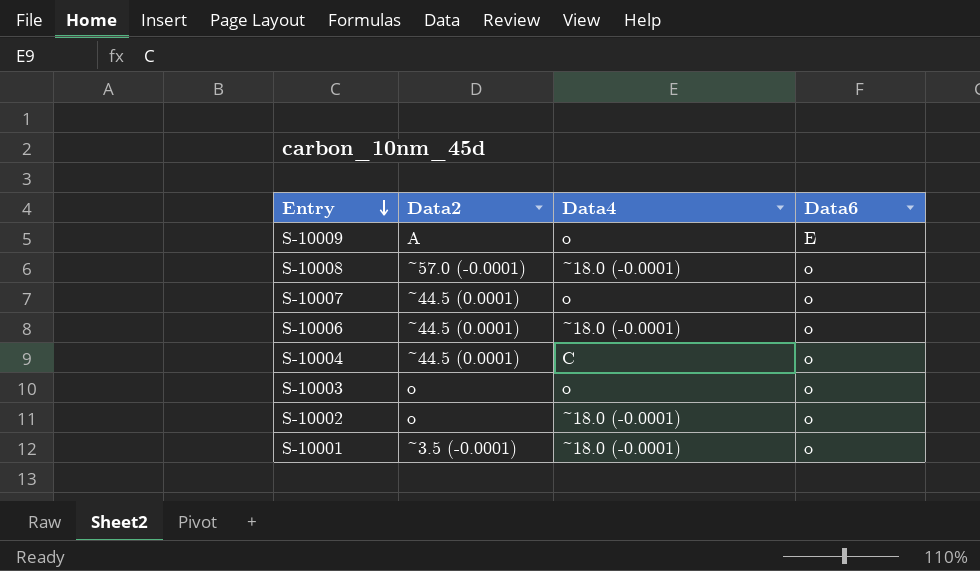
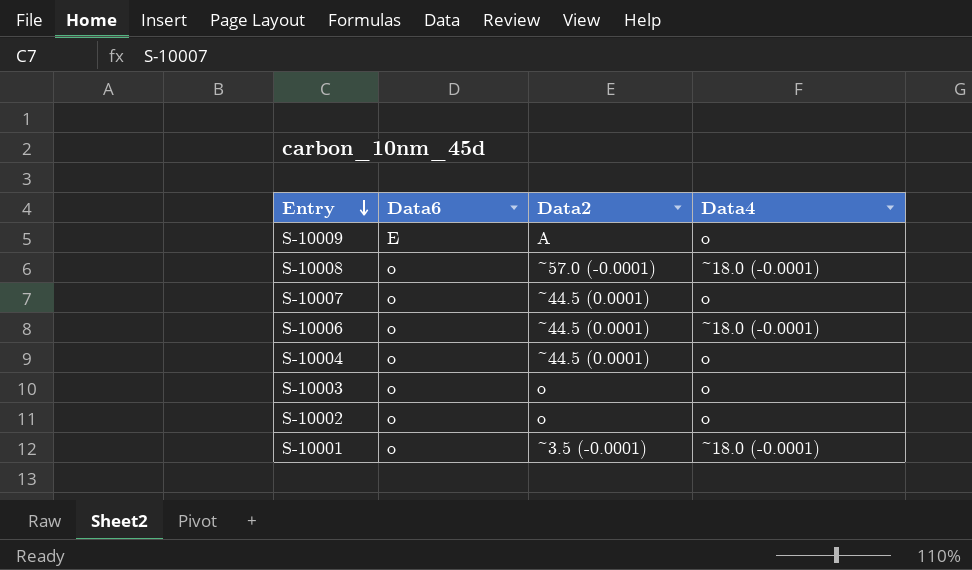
column Data6 | position: 4 -> 2
S-10004 | Data4: C -> o
S-10002 | Data4: ~18.0 (-0.0001) -> o

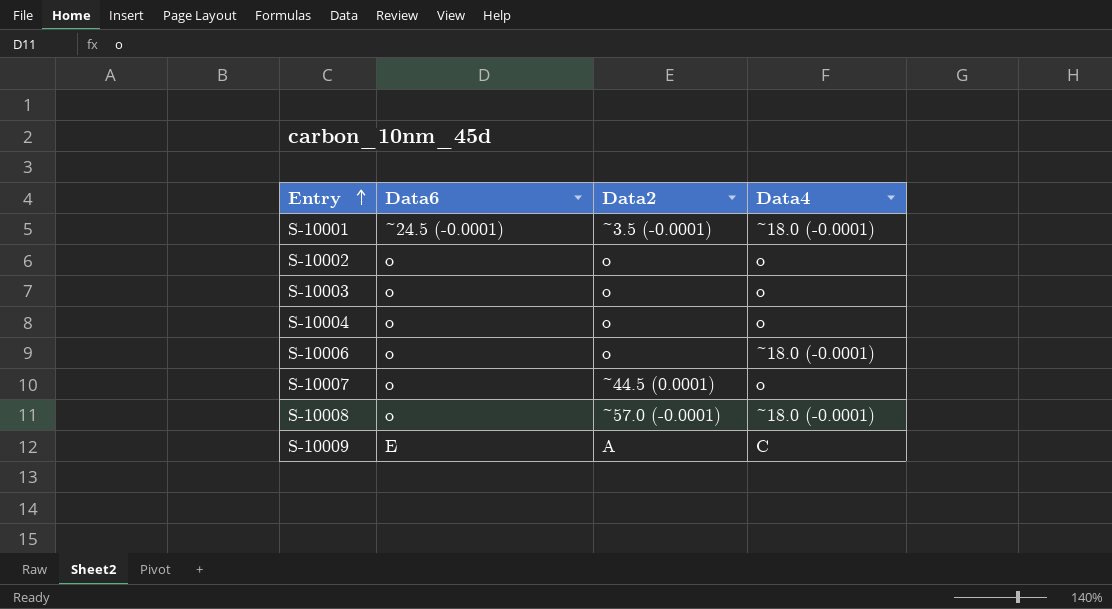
row order: Entry descending -> Entry ascending
S-10001 | Data6: o -> ~24.5 (-0.0001)
S-10004 | Data2: ~44.5 (0.0001) -> o
S-10006 | Data2: ~44.5 (0.0001) -> o
S-10009 | Data4: o -> C

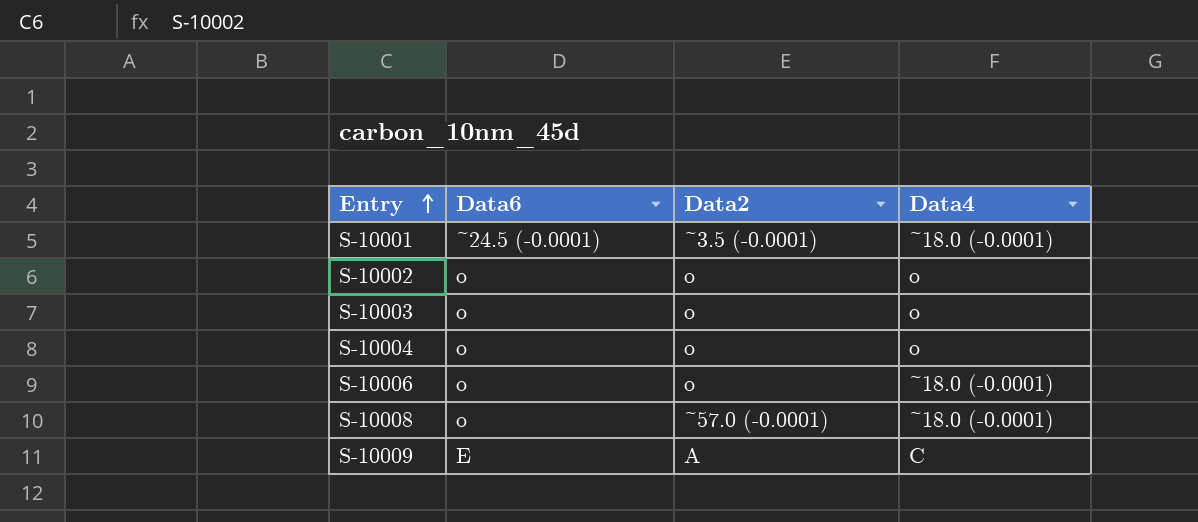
row S-10007: o | ~44.5 (0.0001) | o -> none

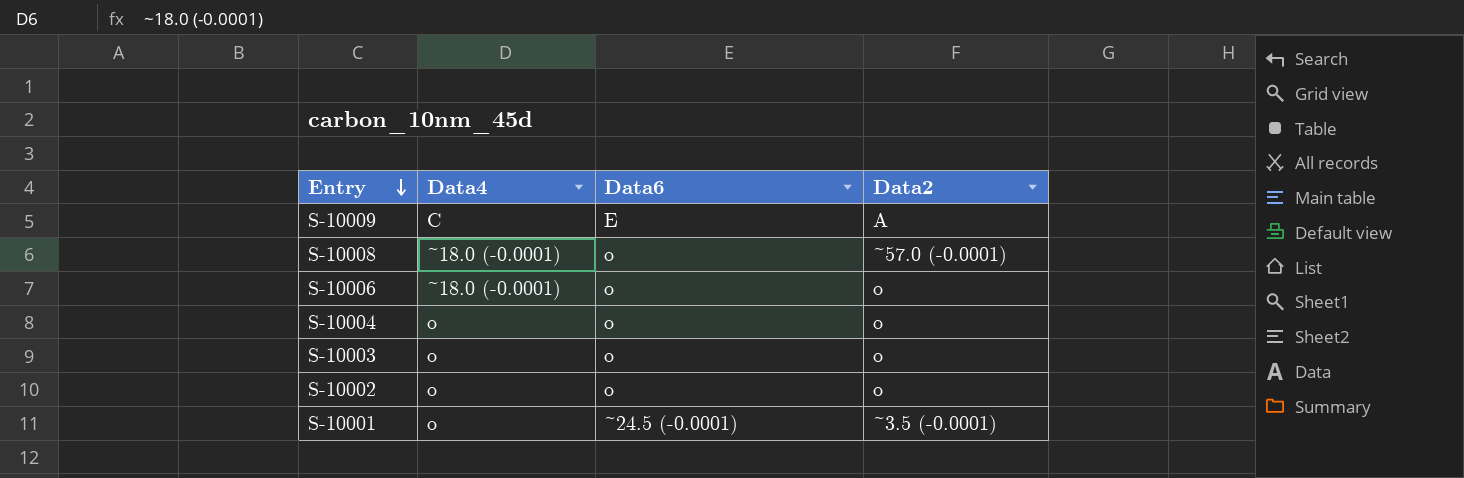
row order: Entry ascending -> Entry descending
column Data4 | position: 4 -> 2
S-10001 | Data4: ~18.0 (-0.0001) -> o

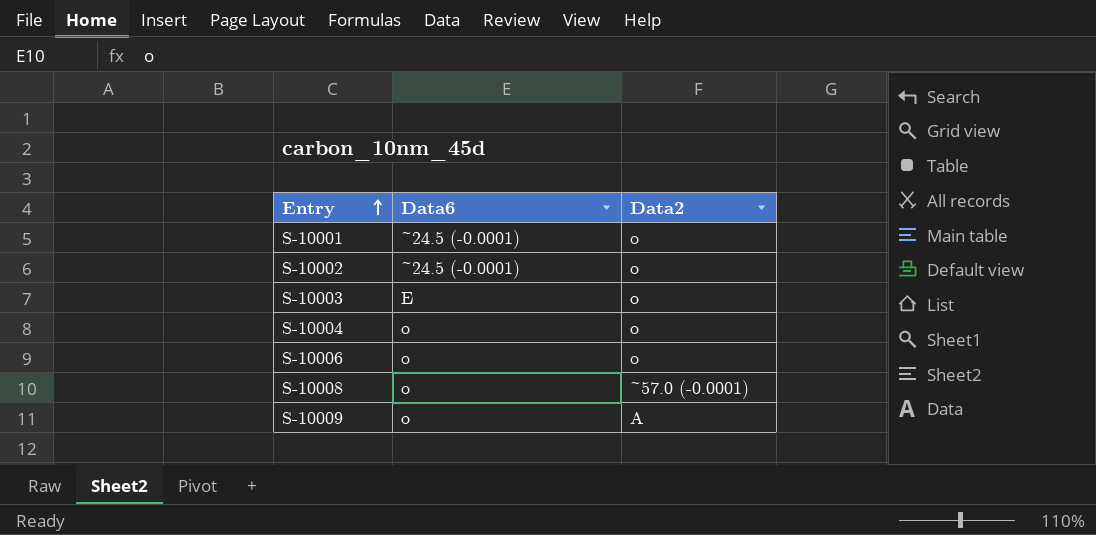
row order: Entry descending -> Entry ascending
column Data4 | position: 2 -> none
S-10001 | Data2: ~3.5 (-0.0001) -> o
S-10002 | Data6: o -> ~24.5 (-0.0001)
S-10003 | Data6: o -> E
S-10009 | Data6: E -> o

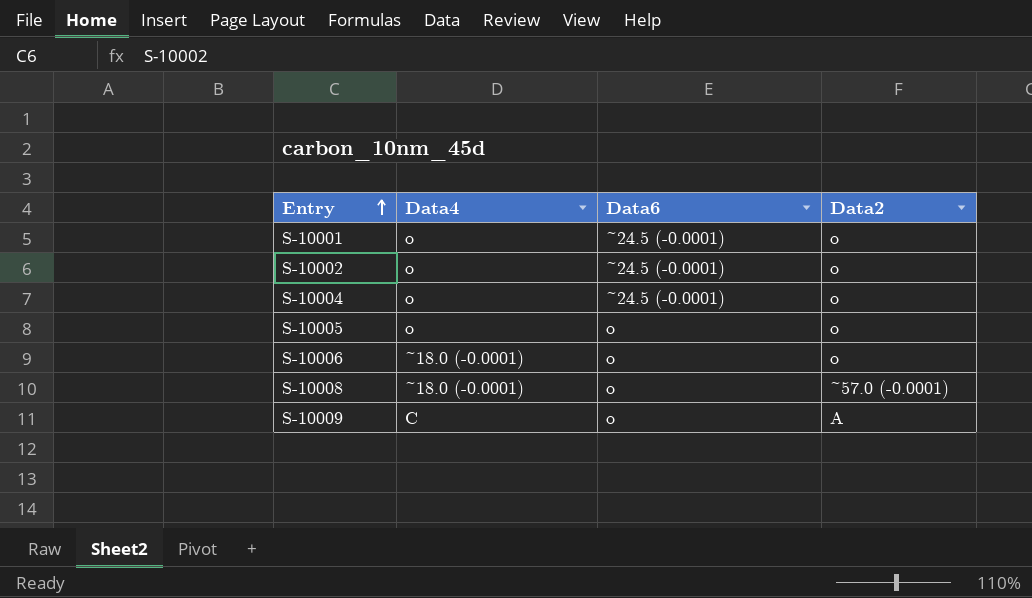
column Data4 | position: none -> 2
row S-10003: E | o -> none
S-10004 | Data6: o -> ~24.5 (-0.0001)
row S-10005: none -> o | o | o

